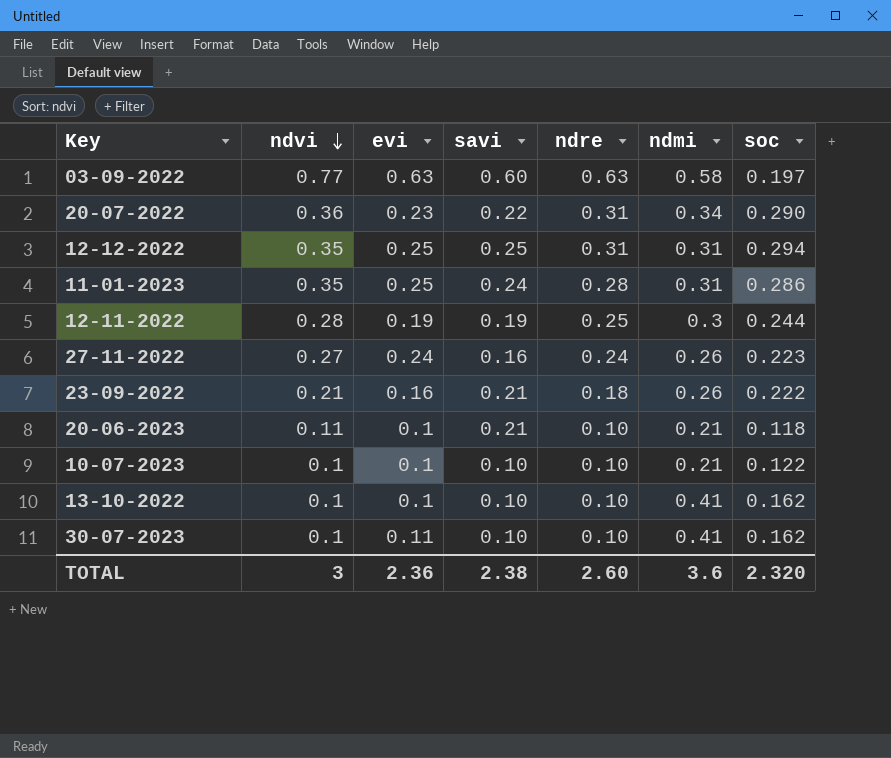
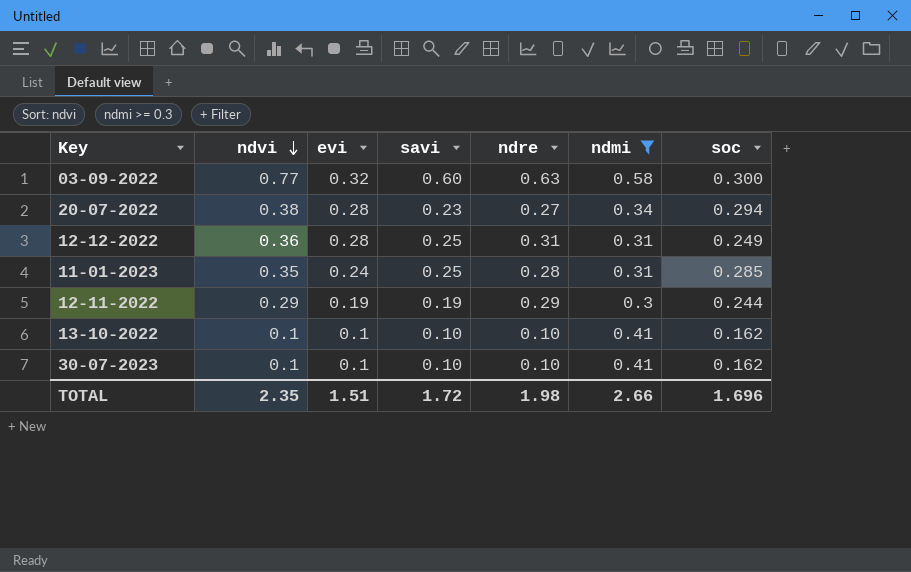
filter: none -> ndmi >= 0.3
03-09-2022 | evi: 0.63 -> 0.32
03-09-2022 | soc: 0.197 -> 0.300
20-07-2022 | ndvi: 0.36 -> 0.38
20-07-2022 | evi: 0.23 -> 0.28
20-07-2022 | savi: 0.22 -> 0.23
20-07-2022 | ndre: 0.31 -> 0.27
20-07-2022 | soc: 0.290 -> 0.294
12-12-2022 | ndvi: 0.35 -> 0.36
12-12-2022 | evi: 0.25 -> 0.28
12-12-2022 | soc: 0.294 -> 0.249
11-01-2023 | evi: 0.25 -> 0.24
11-01-2023 | savi: 0.24 -> 0.25
11-01-2023 | soc: 0.286 -> 0.285
12-11-2022 | ndvi: 0.28 -> 0.29
12-11-2022 | ndre: 0.25 -> 0.29
30-07-2023 | evi: 0.11 -> 0.1
TOTAL | ndvi: 3 -> 2.35
TOTAL | evi: 2.36 -> 1.51
TOTAL | savi: 2.38 -> 1.72
TOTAL | ndre: 2.60 -> 1.98
TOTAL | ndmi: 3.6 -> 2.66
TOTAL | soc: 2.320 -> 1.696

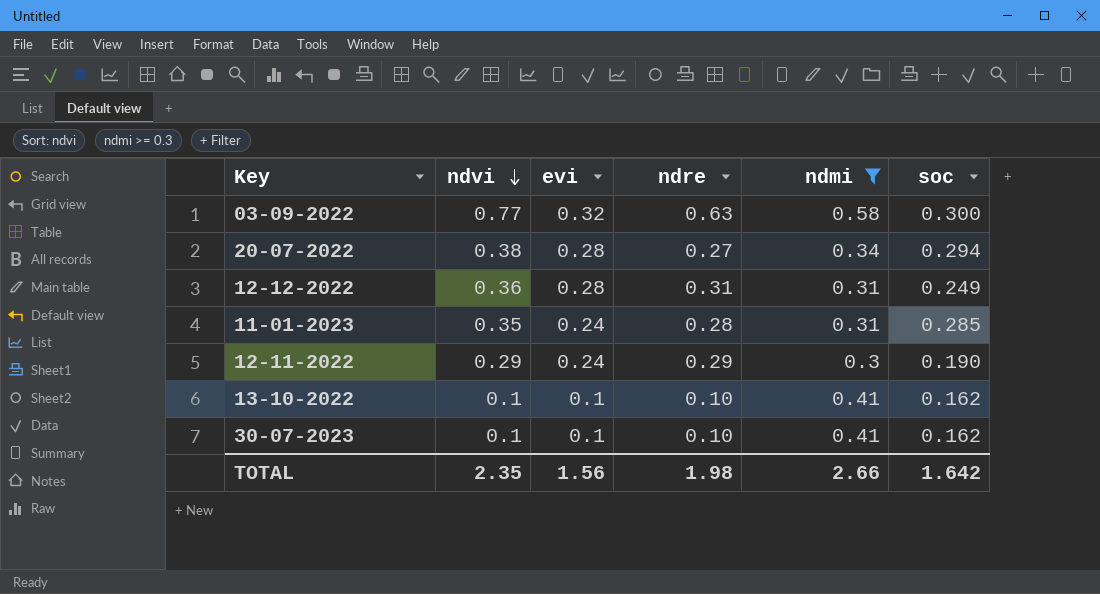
column savi | position: 4 -> none
12-11-2022 | evi: 0.19 -> 0.24
12-11-2022 | soc: 0.244 -> 0.190
TOTAL | evi: 1.51 -> 1.56
TOTAL | soc: 1.696 -> 1.642

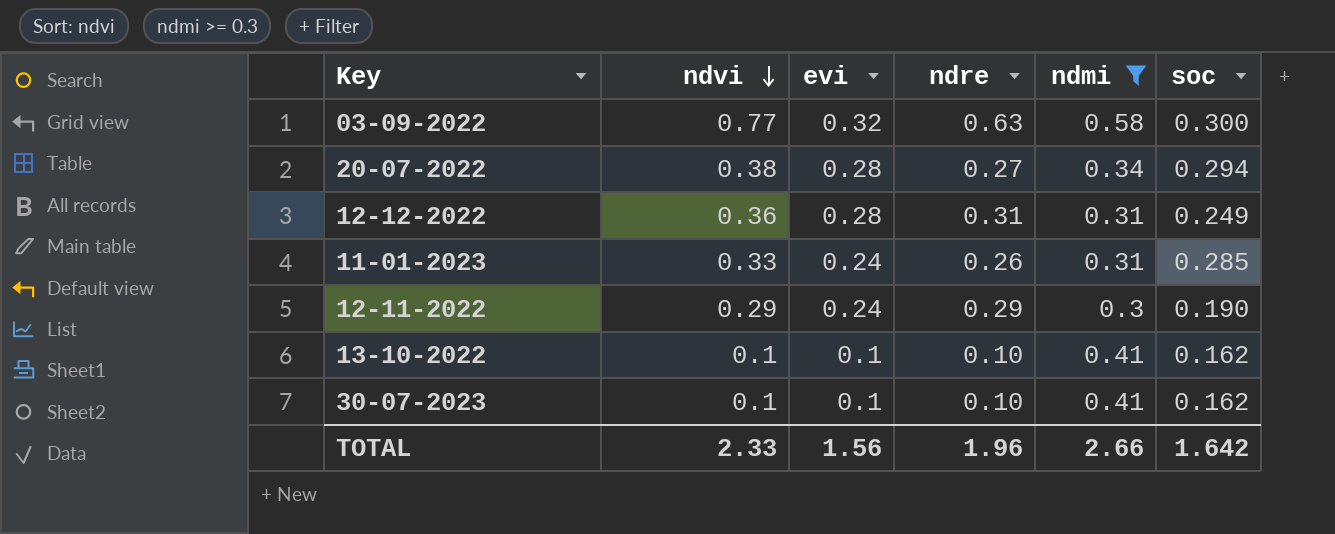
11-01-2023 | ndvi: 0.35 -> 0.33
11-01-2023 | ndre: 0.28 -> 0.26
TOTAL | ndvi: 2.35 -> 2.33
TOTAL | ndre: 1.98 -> 1.96

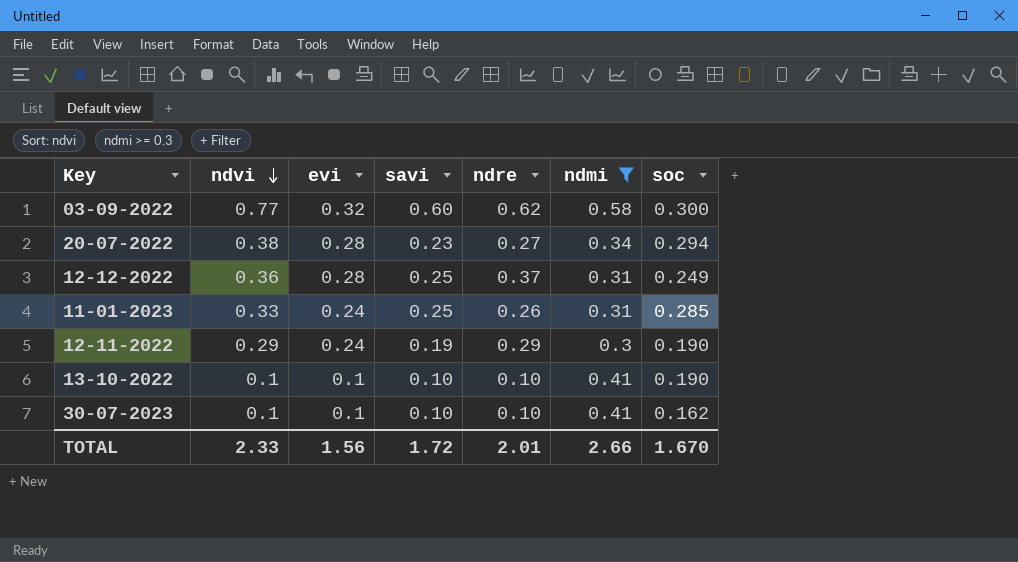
column savi | position: none -> 4
03-09-2022 | ndre: 0.63 -> 0.62
12-12-2022 | ndre: 0.31 -> 0.37
13-10-2022 | soc: 0.162 -> 0.190
TOTAL | ndre: 1.96 -> 2.01
TOTAL | soc: 1.642 -> 1.670

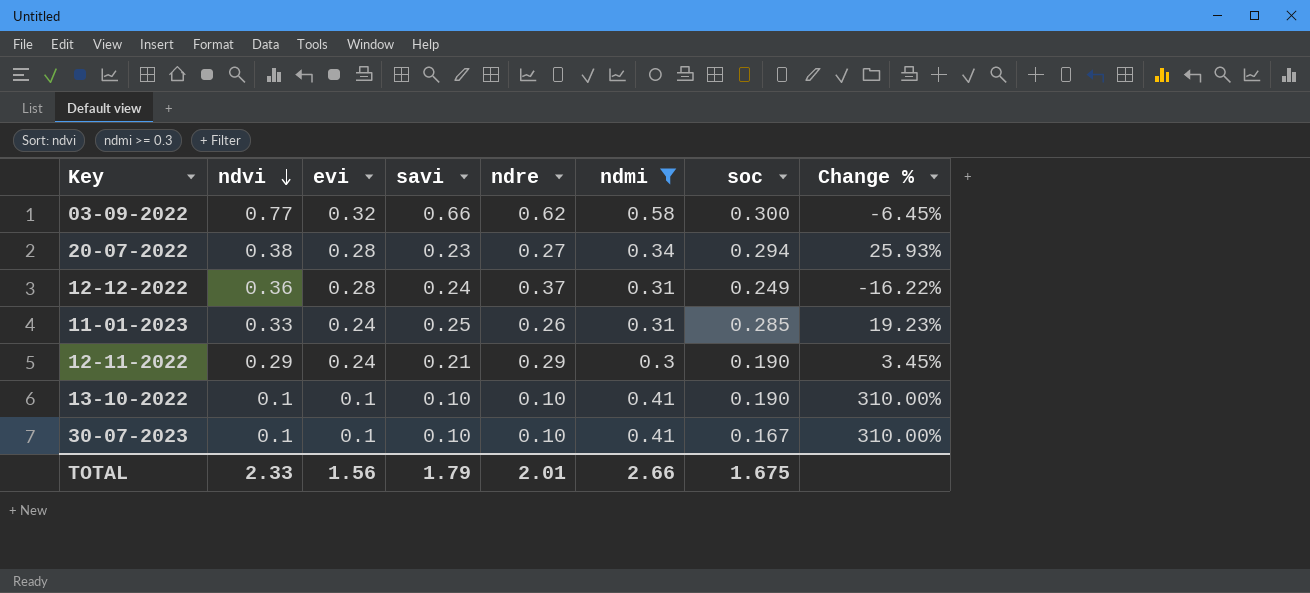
column Change % | formula: none -> ([ndmi] - [ndre]) / [ndre]
03-09-2022 | savi: 0.60 -> 0.66
12-12-2022 | savi: 0.25 -> 0.24
12-11-2022 | savi: 0.19 -> 0.21
30-07-2023 | soc: 0.162 -> 0.167
TOTAL | savi: 1.72 -> 1.79
TOTAL | soc: 1.670 -> 1.675

